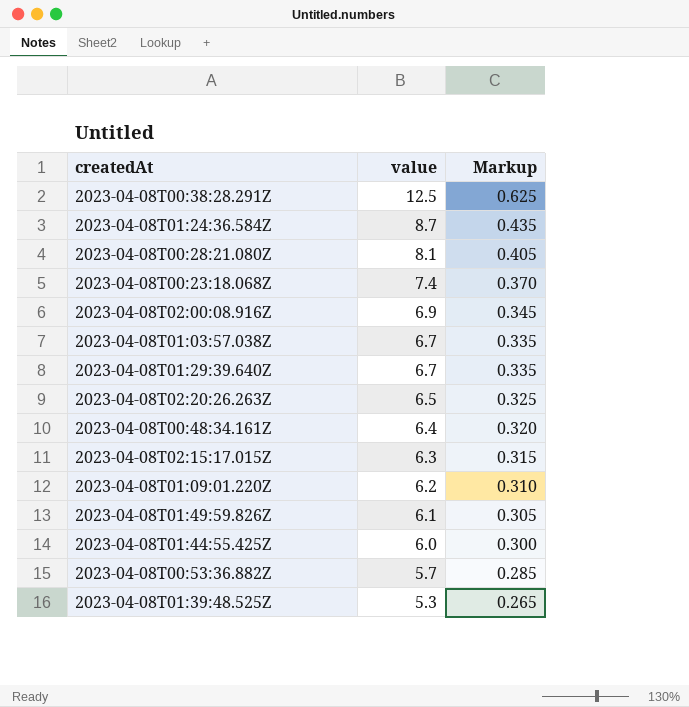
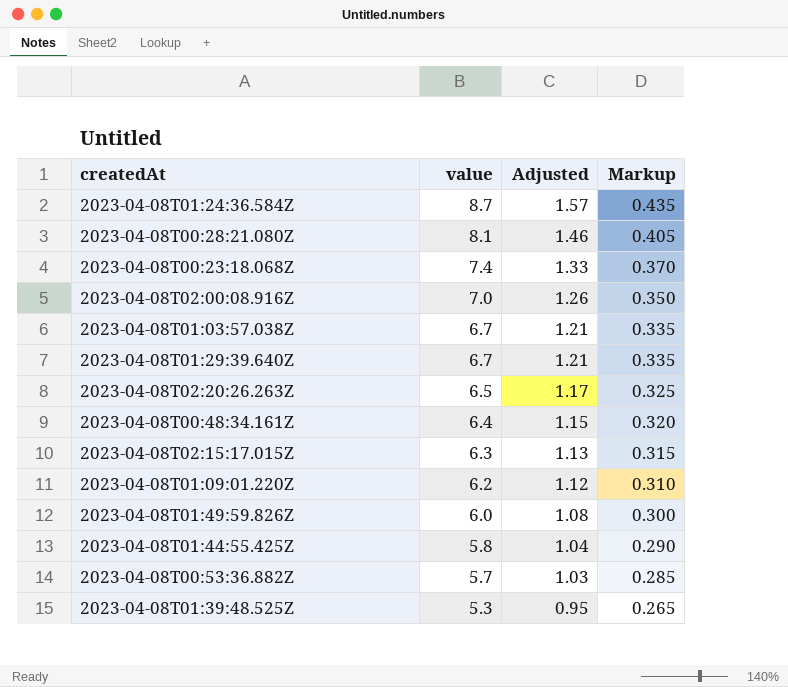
column Adjusted | formula: none -> [value] * 0.18
row 2023-04-08T00:38:28.291Z: 12.5 | 0.625 -> none
2023-04-08T02:00:08.916Z | value: 6.9 -> 7.0
2023-04-08T02:00:08.916Z | Markup: 0.345 -> 0.350
2023-04-08T01:49:59.826Z | value: 6.1 -> 6.0
2023-04-08T01:49:59.826Z | Markup: 0.305 -> 0.300
2023-04-08T01:44:55.425Z | value: 6.0 -> 5.8
2023-04-08T01:44:55.425Z | Markup: 0.300 -> 0.290

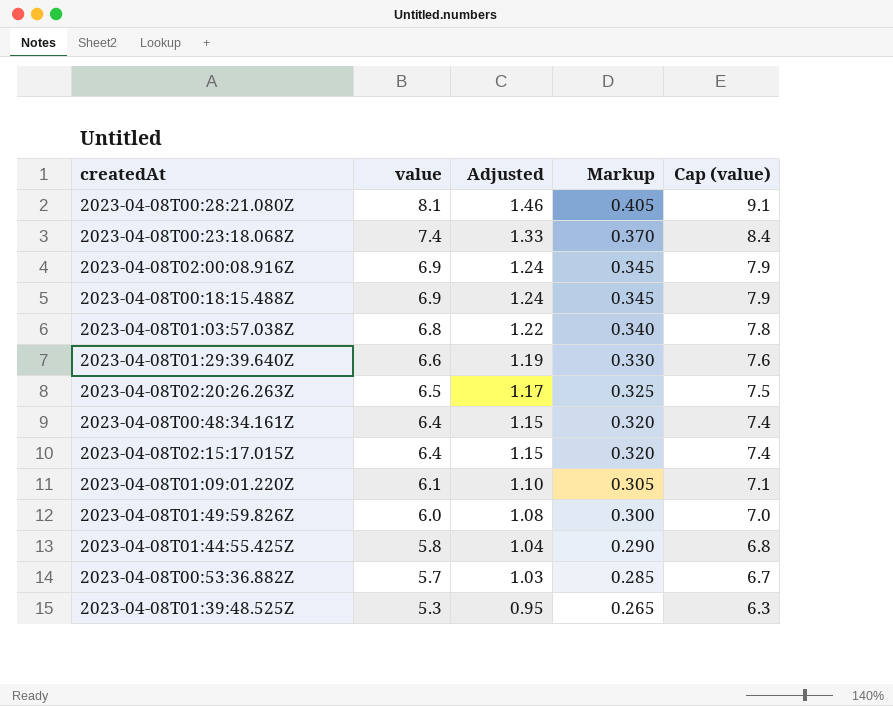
column Cap (value) | formula: none -> [value] + 1
row 2023-04-08T01:24:36.584Z: 8.7 | 1.57 | 0.435 -> none
2023-04-08T02:00:08.916Z | value: 7.0 -> 6.9
2023-04-08T02:00:08.916Z | Adjusted: 1.26 -> 1.24
2023-04-08T02:00:08.916Z | Markup: 0.350 -> 0.345
row 2023-04-08T00:18:15.488Z: none -> 6.9 | 1.24 | 0.345 | 7.9
2023-04-08T01:03:57.038Z | value: 6.7 -> 6.8
2023-04-08T01:03:57.038Z | Adjusted: 1.21 -> 1.22
2023-04-08T01:03:57.038Z | Markup: 0.335 -> 0.340
2023-04-08T01:29:39.640Z | value: 6.7 -> 6.6
2023-04-08T01:29:39.640Z | Adjusted: 1.21 -> 1.19
2023-04-08T01:29:39.640Z | Markup: 0.335 -> 0.330
2023-04-08T02:15:17.015Z | value: 6.3 -> 6.4
2023-04-08T02:15:17.015Z | Adjusted: 1.13 -> 1.15
2023-04-08T02:15:17.015Z | Markup: 0.315 -> 0.320
2023-04-08T01:09:01.220Z | value: 6.2 -> 6.1
2023-04-08T01:09:01.220Z | Adjusted: 1.12 -> 1.10
2023-04-08T01:09:01.220Z | Markup: 0.310 -> 0.305

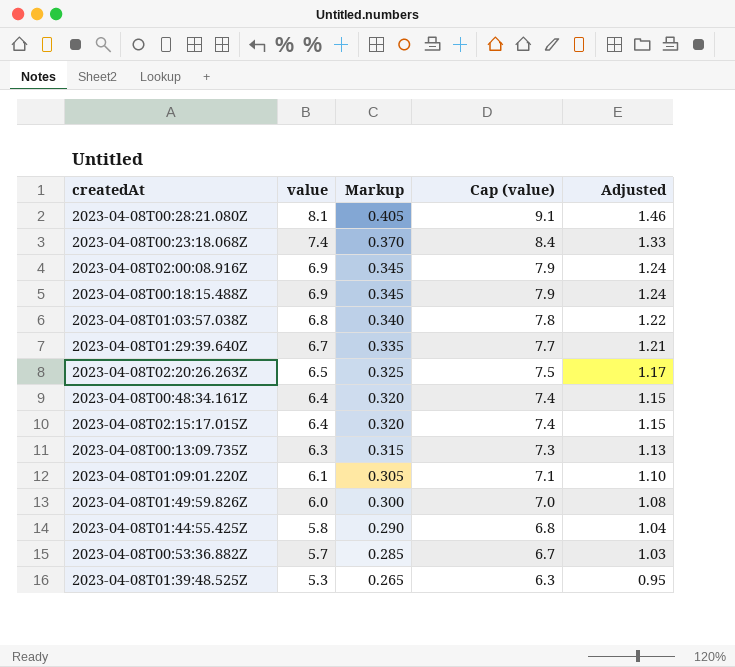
column Adjusted | position: 3 -> 5
2023-04-08T01:29:39.640Z | value: 6.6 -> 6.7
2023-04-08T01:29:39.640Z | Markup: 0.330 -> 0.335
2023-04-08T01:29:39.640Z | Cap (value): 7.6 -> 7.7
2023-04-08T01:29:39.640Z | Adjusted: 1.19 -> 1.21
row 2023-04-08T00:13:09.735Z: none -> 6.3 | 0.315 | 7.3 | 1.13

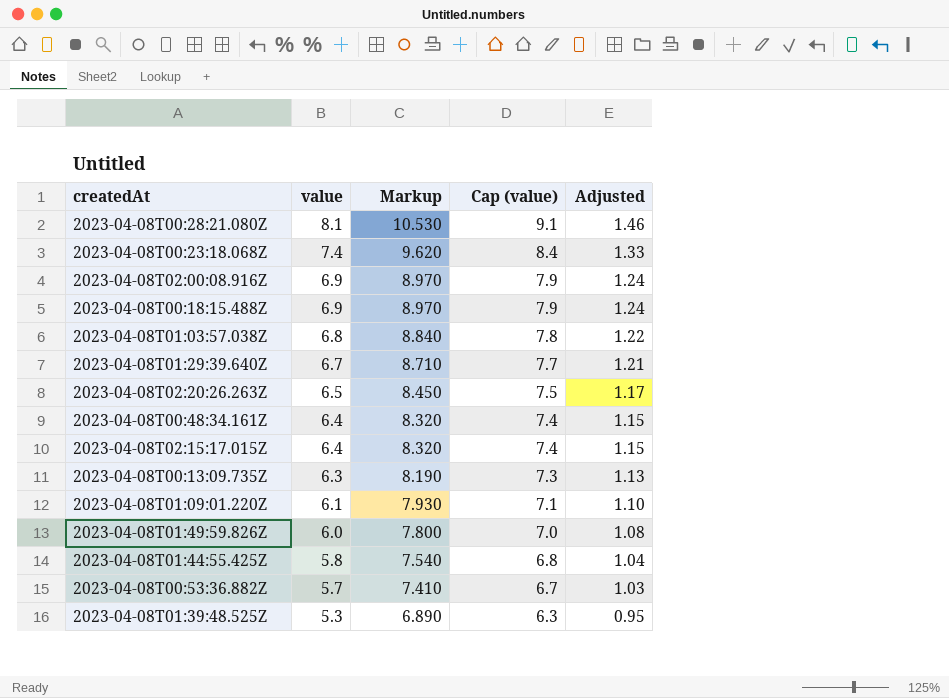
column Markup | formula: [value] * 0.05 -> [value] * 1.3

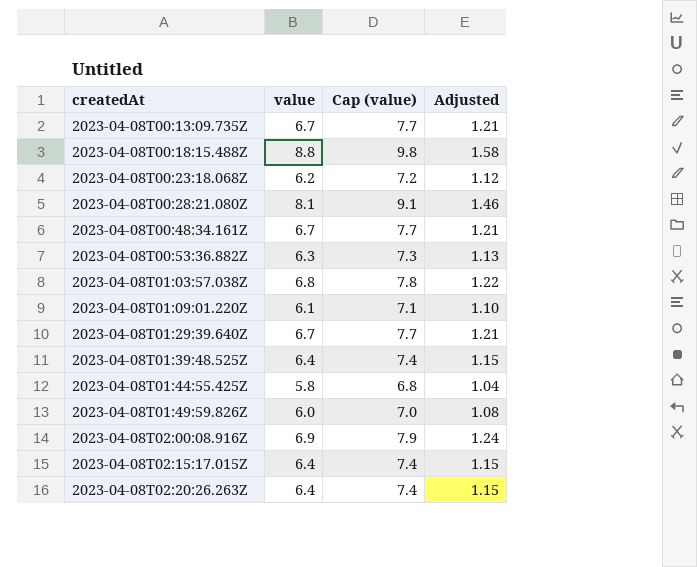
row order: value descending -> createdAt ascending
column Markup | formula: [value] * 1.3 -> none
2023-04-08T00:13:09.735Z | value: 6.3 -> 6.7
2023-04-08T00:13:09.735Z | Cap (value): 7.3 -> 7.7
2023-04-08T00:13:09.735Z | Adjusted: 1.13 -> 1.21
2023-04-08T00:18:15.488Z | value: 6.9 -> 8.8
2023-04-08T00:18:15.488Z | Cap (value): 7.9 -> 9.8
2023-04-08T00:18:15.488Z | Adjusted: 1.24 -> 1.58
2023-04-08T00:23:18.068Z | value: 7.4 -> 6.2
2023-04-08T00:23:18.068Z | Cap (value): 8.4 -> 7.2
2023-04-08T00:23:18.068Z | Adjusted: 1.33 -> 1.12
2023-04-08T00:48:34.161Z | value: 6.4 -> 6.7
2023-04-08T00:48:34.161Z | Cap (value): 7.4 -> 7.7
2023-04-08T00:48:34.161Z | Adjusted: 1.15 -> 1.21
2023-04-08T00:53:36.882Z | value: 5.7 -> 6.3
2023-04-08T00:53:36.882Z | Cap (value): 6.7 -> 7.3
2023-04-08T00:53:36.882Z | Adjusted: 1.03 -> 1.13
2023-04-08T01:39:48.525Z | value: 5.3 -> 6.4
2023-04-08T01:39:48.525Z | Cap (value): 6.3 -> 7.4
2023-04-08T01:39:48.525Z | Adjusted: 0.95 -> 1.15
2023-04-08T02:20:26.263Z | value: 6.5 -> 6.4
2023-04-08T02:20:26.263Z | Cap (value): 7.5 -> 7.4
2023-04-08T02:20:26.263Z | Adjusted: 1.17 -> 1.15

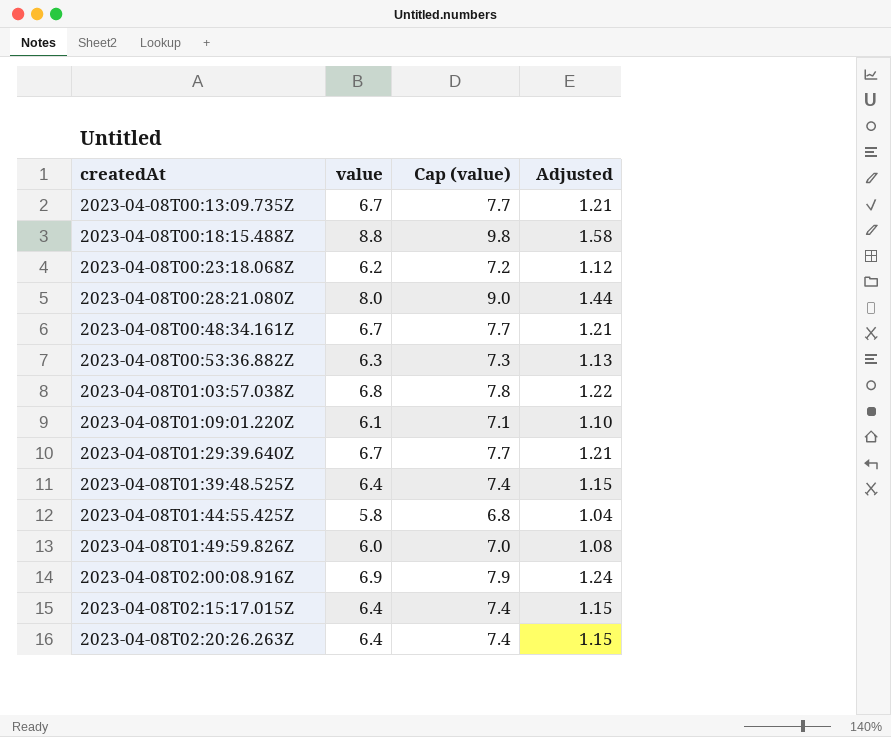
2023-04-08T00:28:21.080Z | value: 8.1 -> 8.0
2023-04-08T00:28:21.080Z | Cap (value): 9.1 -> 9.0
2023-04-08T00:28:21.080Z | Adjusted: 1.46 -> 1.44

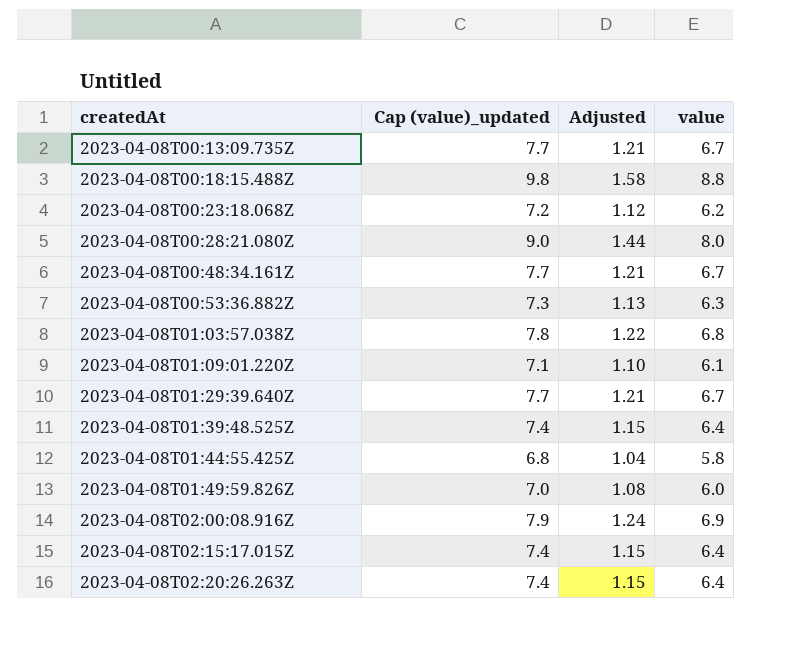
column name: Cap (value) -> Cap (value)_updated
column value | position: 2 -> 4

